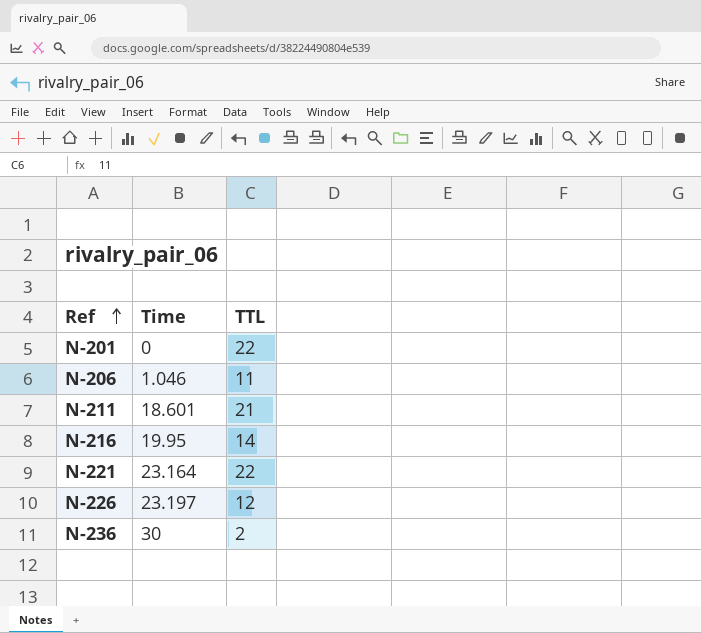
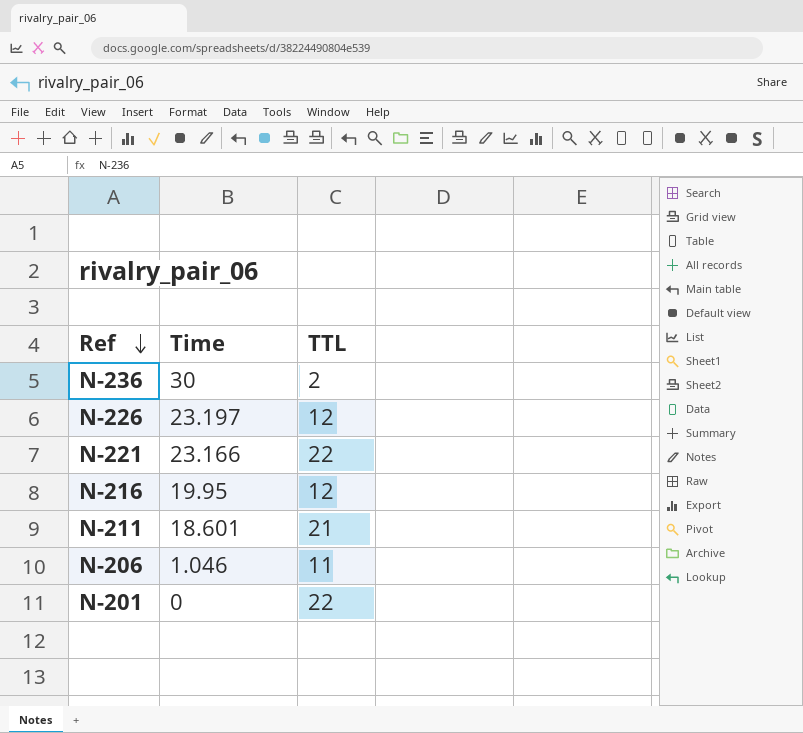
row order: Ref ascending -> Ref descending
N-221 | Time: 23.164 -> 23.166
N-216 | TTL: 14 -> 12

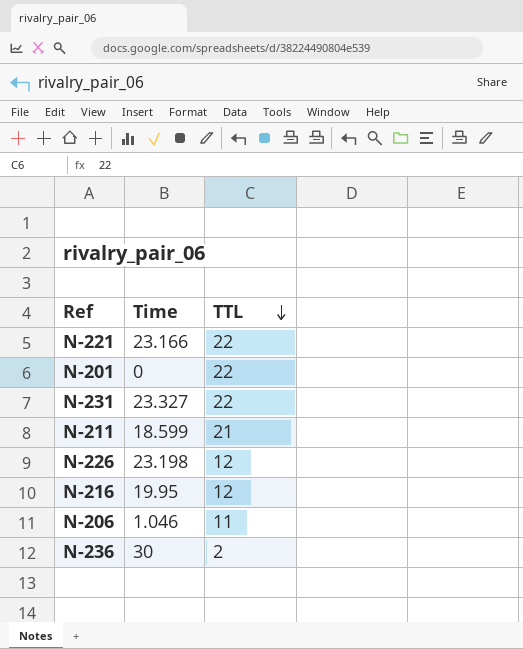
row order: Ref descending -> TTL descending
row N-231: none -> 23.327 | 22
N-211 | Time: 18.601 -> 18.599
N-226 | Time: 23.197 -> 23.198

